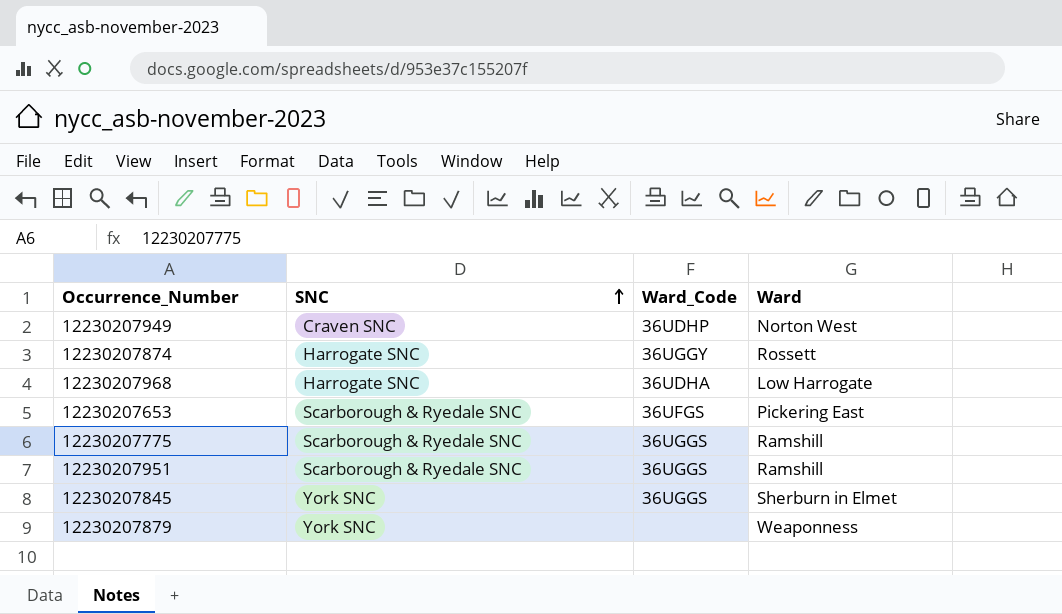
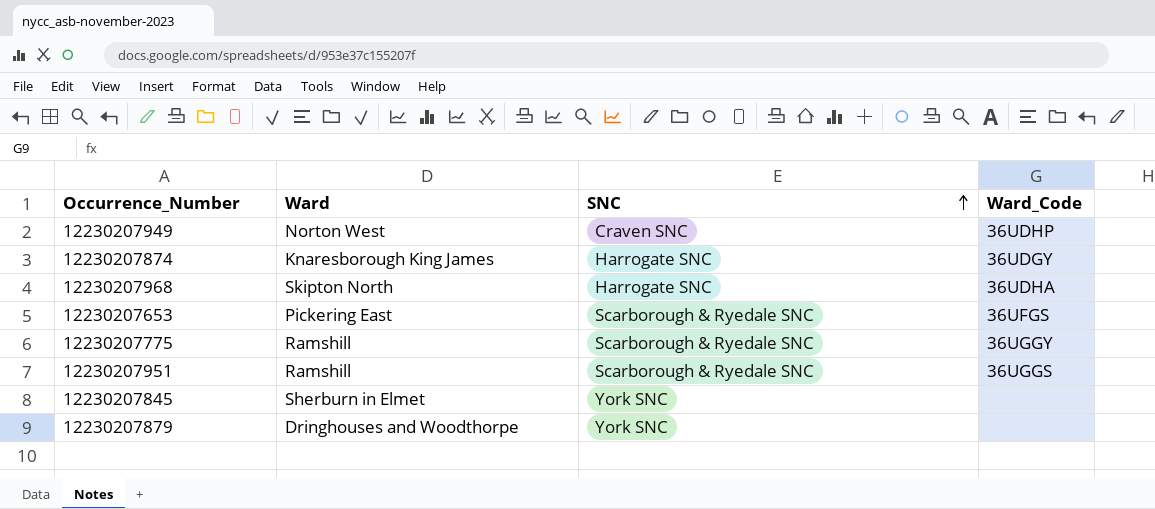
column Ward | position: 4 -> 2
12230207874 | Ward: Rossett -> Knaresborough King James
12230207874 | Ward_Code: 36UGGY -> 36UDGY
12230207968 | Ward: Low Harrogate -> Skipton North
12230207775 | Ward_Code: 36UGGS -> 36UGGY
12230207845 | Ward_Code: 36UGGS -> none
12230207879 | Ward: Weaponness -> Dringhouses and Woodthorpe

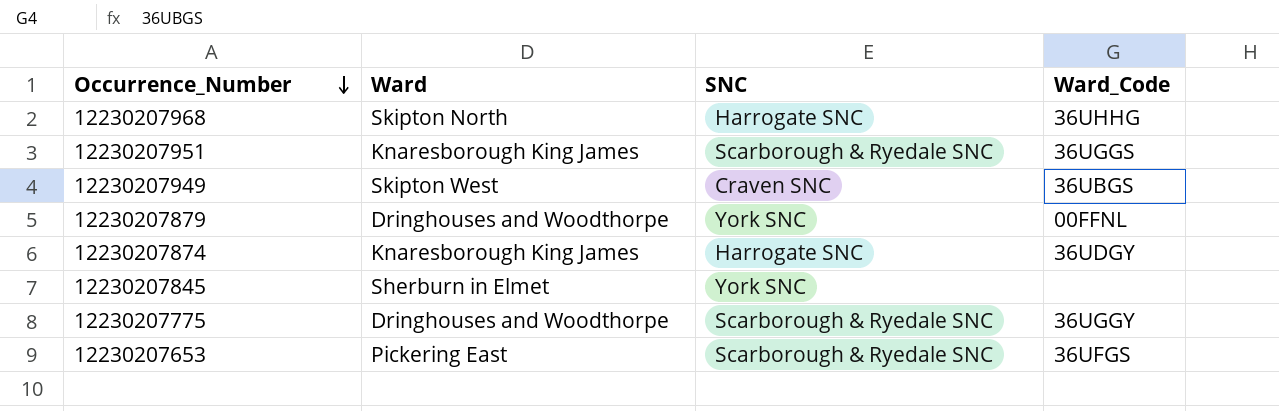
row order: SNC ascending -> Occurrence_Number descending
12230207968 | Ward_Code: 36UDHA -> 36UHHG
12230207951 | Ward: Ramshill -> Knaresborough King James
12230207949 | Ward: Norton West -> Skipton West
12230207949 | Ward_Code: 36UDHP -> 36UBGS
12230207879 | Ward_Code: none -> 00FFNL
12230207775 | Ward: Ramshill -> Dringhouses and Woodthorpe

